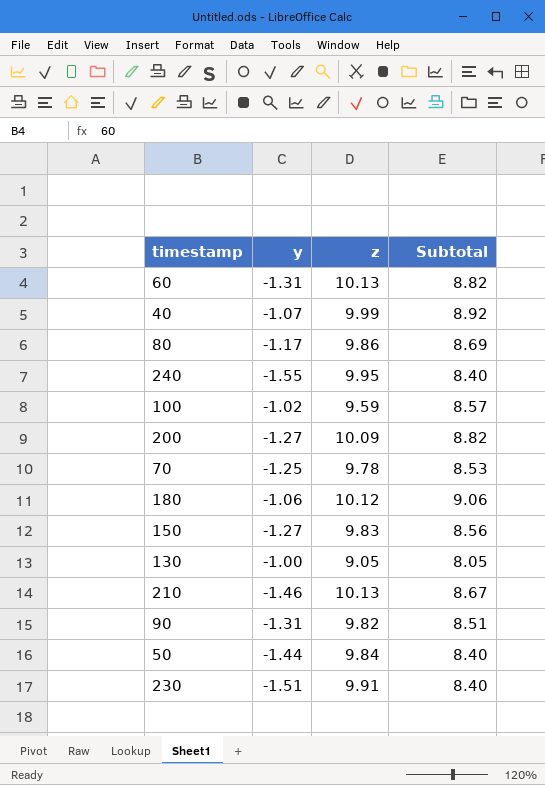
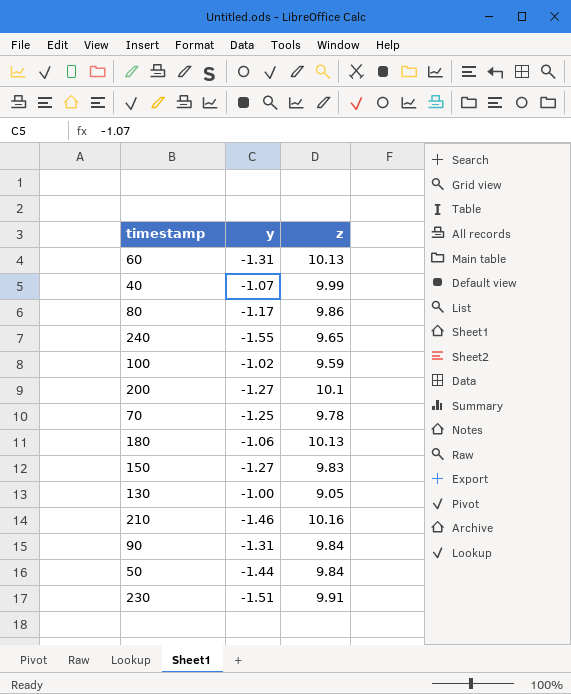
column Subtotal | formula: [y] + [z] -> none
240 | z: 9.95 -> 9.65
200 | z: 10.09 -> 10.1
180 | z: 10.12 -> 10.13
210 | z: 10.13 -> 10.16
90 | z: 9.82 -> 9.84

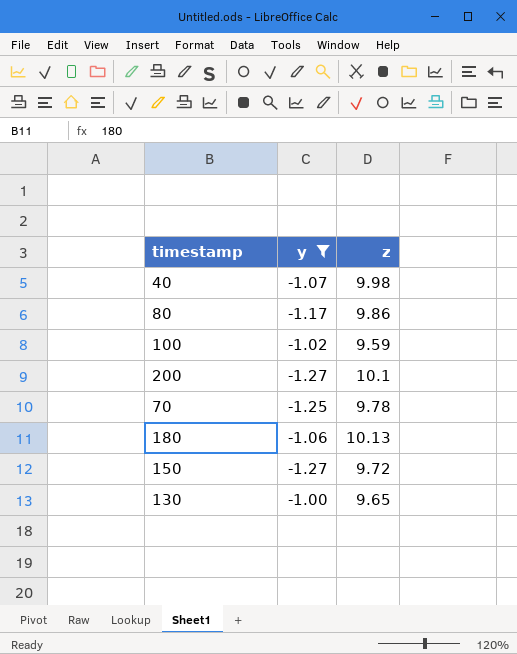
filter: none -> y >= -1.27
40 | z: 9.99 -> 9.98
150 | z: 9.83 -> 9.72
130 | z: 9.05 -> 9.65

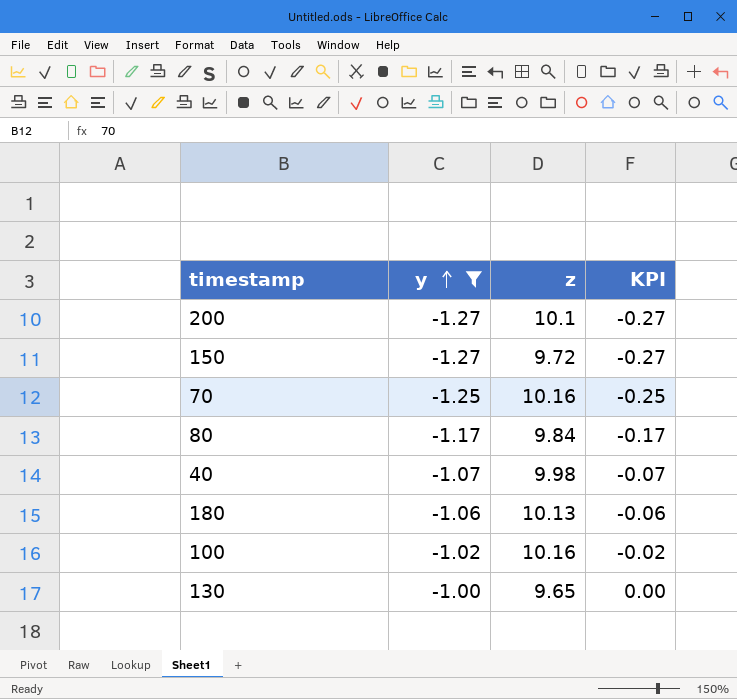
row order: none -> y ascending
column KPI | formula: none -> [y] + 1
70 | z: 9.78 -> 10.16
80 | z: 9.86 -> 9.84
100 | z: 9.59 -> 10.16

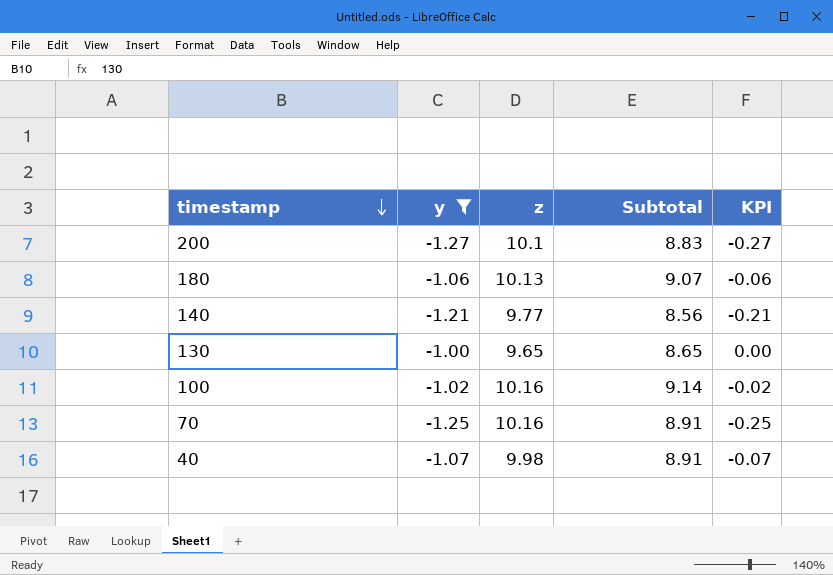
row order: y ascending -> timestamp descending
column Subtotal | formula: none -> [y] + [z]
row 150: -1.27 | 9.72 | -0.27 -> none
row 80: -1.17 | 9.84 | -0.17 -> none
row 140: none -> -1.21 | 9.77 | 8.56 | -0.21

